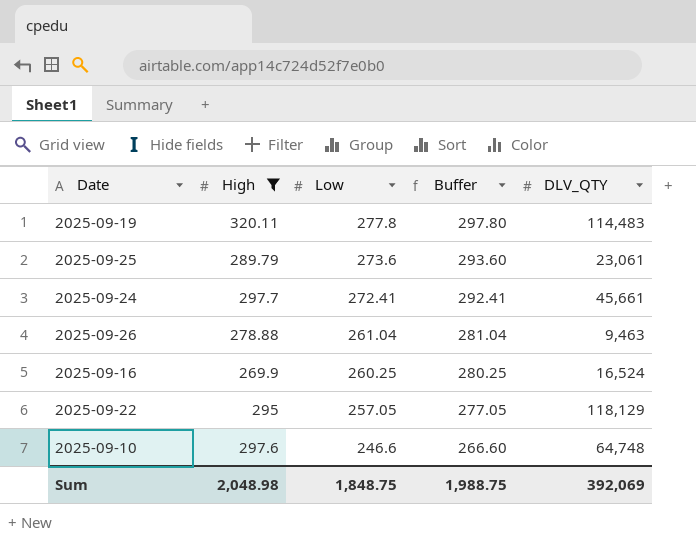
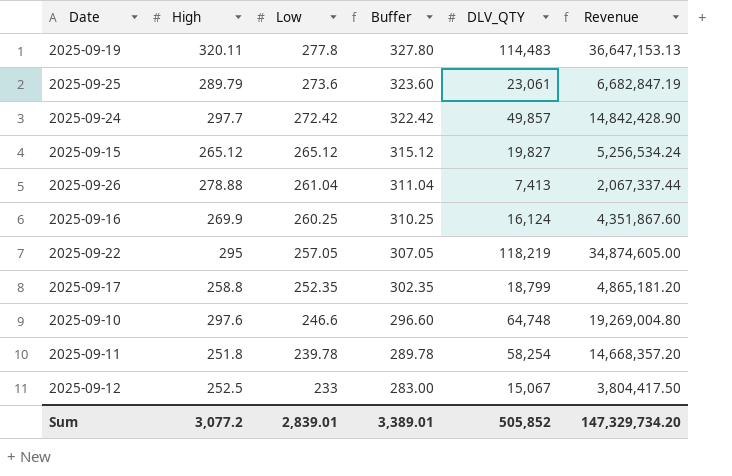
filter: High >= 269.9 -> none
column Buffer | formula: [Low] + 20 -> [Low] + 50
column Revenue | formula: none -> [High] * [DLV_QTY]
2025-09-24 | Low: 272.41 -> 272.42
2025-09-24 | DLV_QTY: 45,661 -> 49,857
2025-09-26 | DLV_QTY: 9,463 -> 7,413
2025-09-16 | DLV_QTY: 16,524 -> 16,124
2025-09-22 | DLV_QTY: 118,129 -> 118,219
Sum | High: 2,048.98 -> 3,077.2
Sum | Low: 1,848.75 -> 2,839.01
Sum | Buffer: 1,988.75 -> 3,389.01
Sum | DLV_QTY: 392,069 -> 505,852

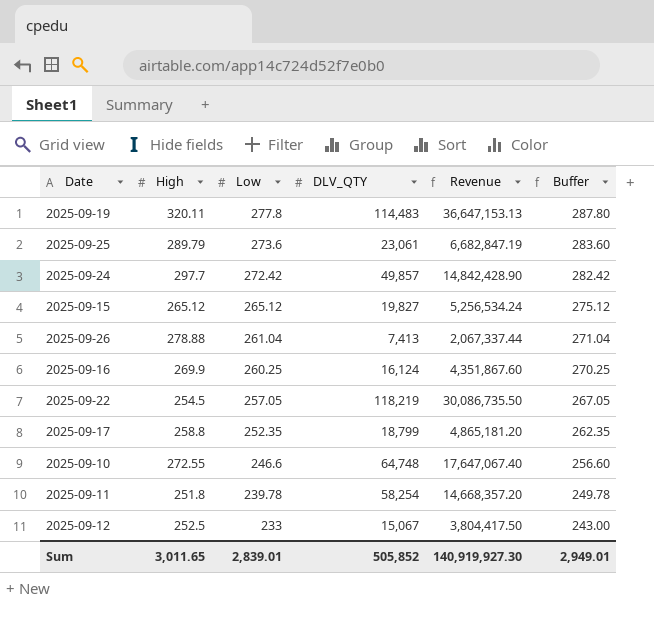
column Buffer | formula: [Low] + 50 -> [Low] + 10
column Buffer | position: 4 -> 6
2025-09-22 | High: 295 -> 254.5
2025-09-22 | Revenue: 34,874,605.00 -> 30,086,735.50
2025-09-10 | High: 297.6 -> 272.55
2025-09-10 | Revenue: 19,269,004.80 -> 17,647,067.40
Sum | High: 3,077.2 -> 3,011.65
Sum | Revenue: 147,329,734.20 -> 140,919,927.30
Sum | Buffer: 3,389.01 -> 2,949.01

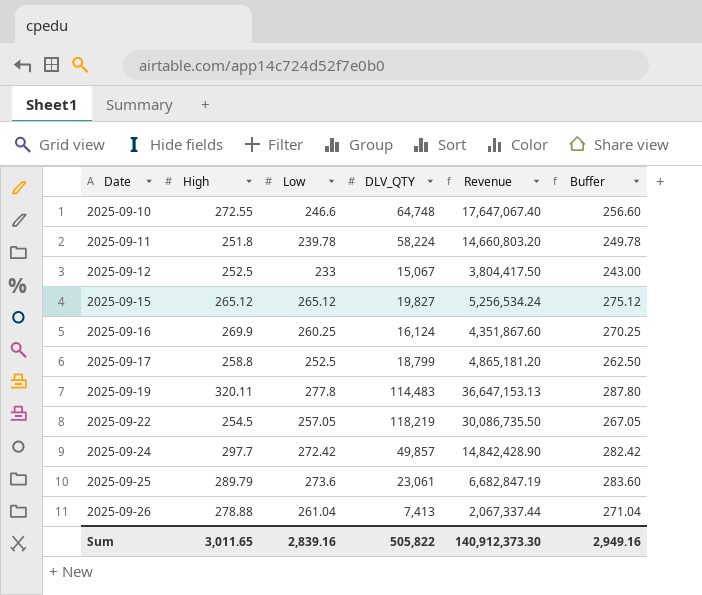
row order: Low descending -> Date ascending
2025-09-11 | DLV_QTY: 58,254 -> 58,224
2025-09-11 | Revenue: 14,668,357.20 -> 14,660,803.20
2025-09-17 | Low: 252.35 -> 252.5
2025-09-17 | Buffer: 262.35 -> 262.50
Sum | Low: 2,839.01 -> 2,839.16
Sum | DLV_QTY: 505,852 -> 505,822
Sum | Revenue: 140,919,927.30 -> 140,912,373.30
Sum | Buffer: 2,949.01 -> 2,949.16

